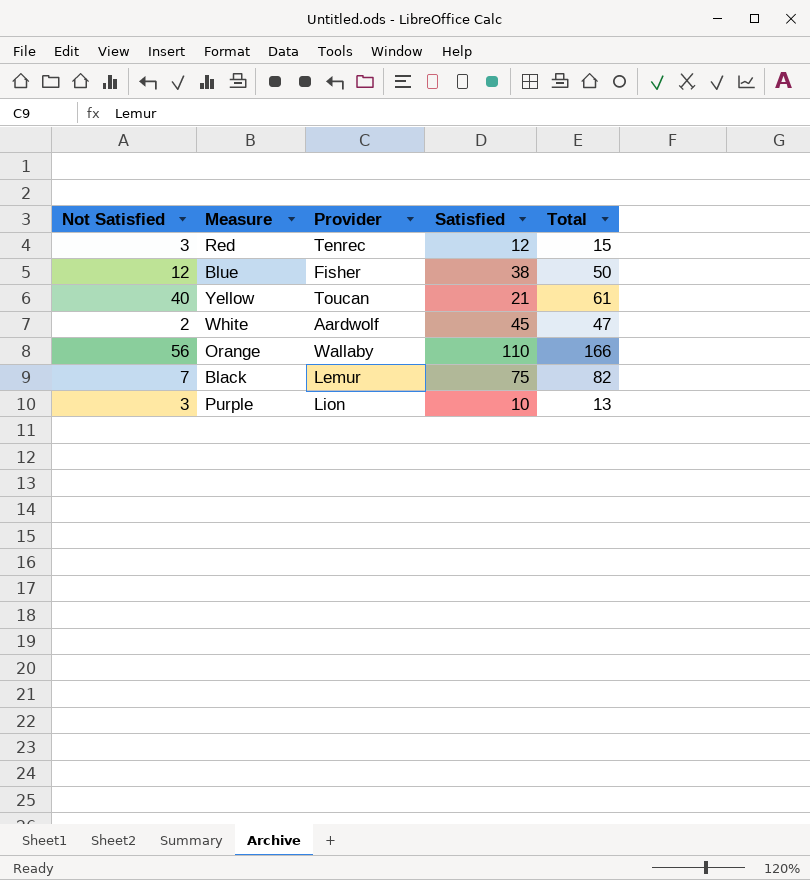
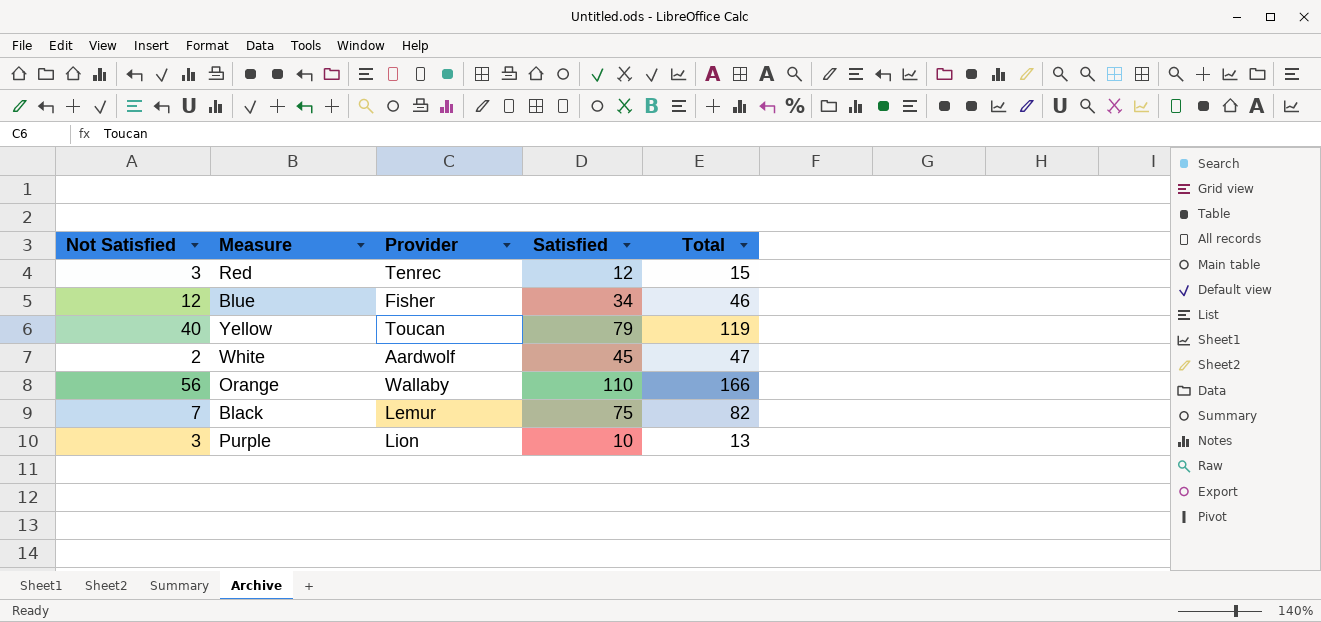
Blue | Satisfied: 38 -> 34
Blue | Total: 50 -> 46
Yellow | Satisfied: 21 -> 79
Yellow | Total: 61 -> 119

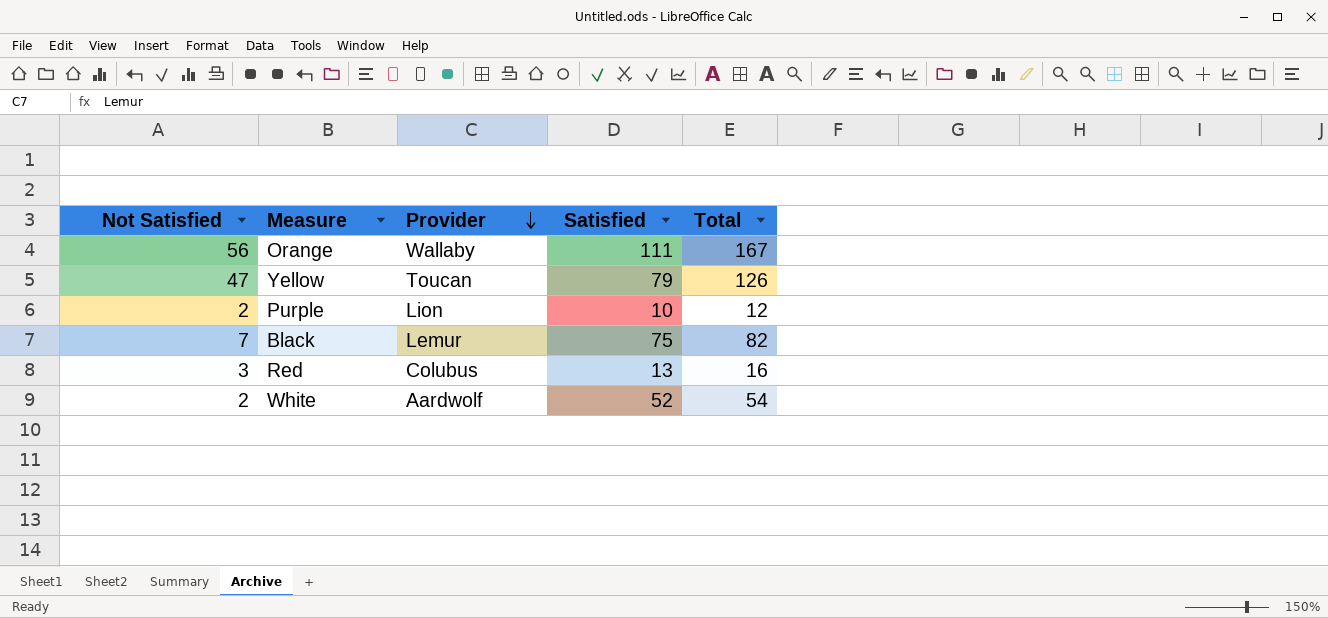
row order: none -> Provider descending
row Blue: 12 | Fisher | 34 | 46 -> none
Orange | Satisfied: 110 -> 111
Orange | Total: 166 -> 167
Yellow | Not Satisfied: 40 -> 47
Yellow | Total: 119 -> 126
Purple | Not Satisfied: 3 -> 2
Purple | Total: 13 -> 12
Red | Provider: Tenrec -> Colubus
Red | Satisfied: 12 -> 13
Red | Total: 15 -> 16
White | Satisfied: 45 -> 52
White | Total: 47 -> 54

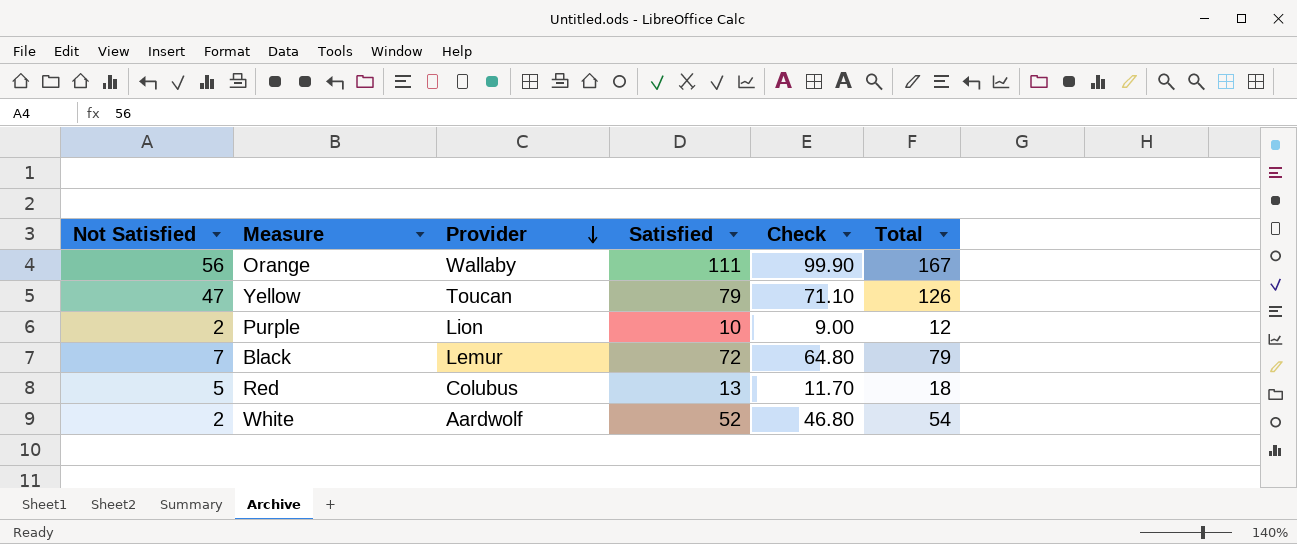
column Check | formula: none -> [Satisfied] * 0.9
Black | Satisfied: 75 -> 72
Black | Total: 82 -> 79
Red | Not Satisfied: 3 -> 5
Red | Total: 16 -> 18

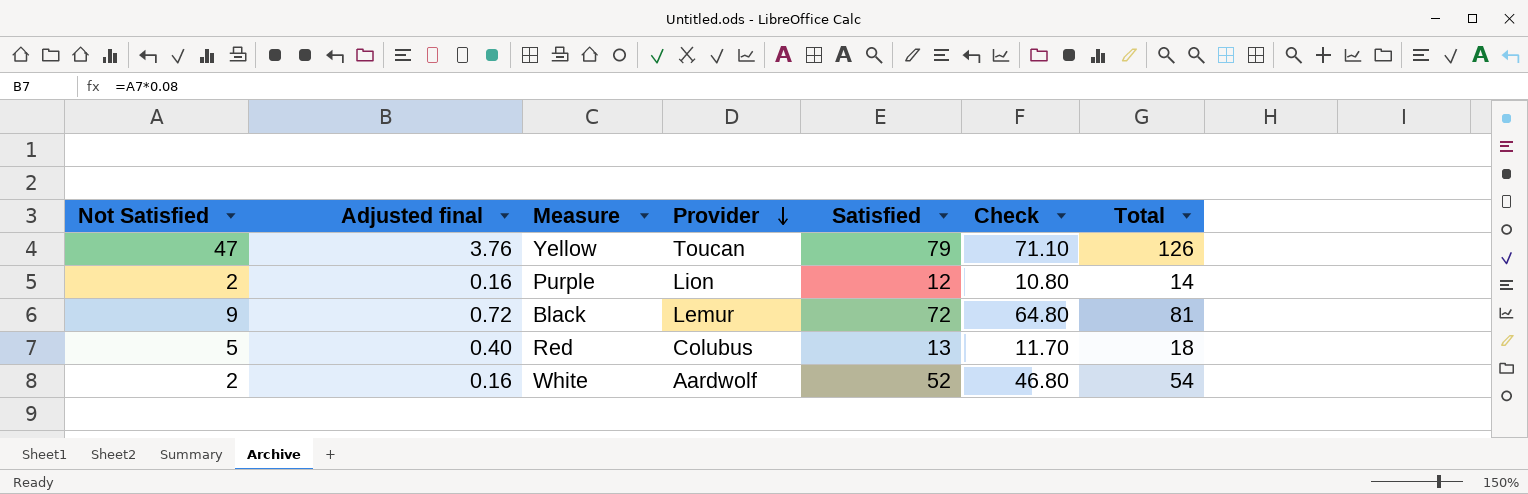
column Adjusted final | formula: none -> [Not Satisfied] * 0.08
row Orange: 56 | Wallaby | 111 | 99.90 | 167 -> none
Purple | Satisfied: 10 -> 12
Purple | Check: 9.00 -> 10.80
Purple | Total: 12 -> 14
Black | Not Satisfied: 7 -> 9
Black | Total: 79 -> 81

